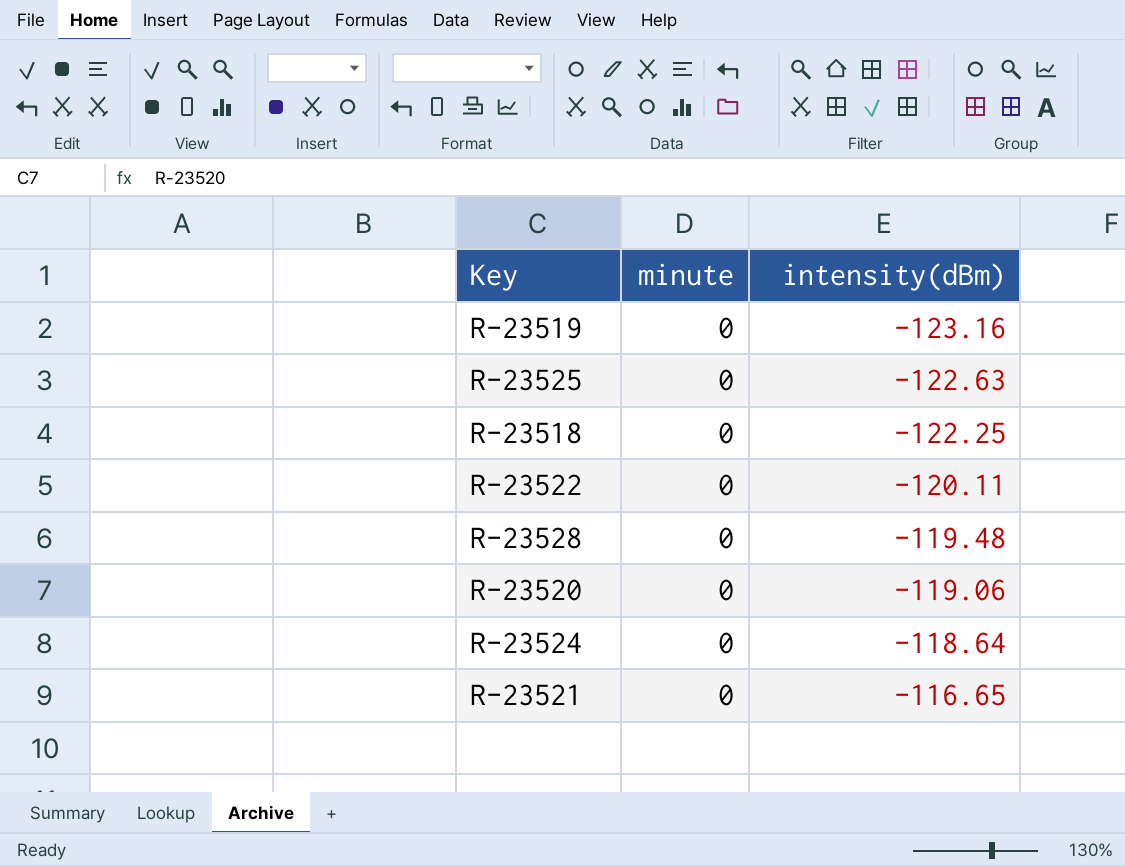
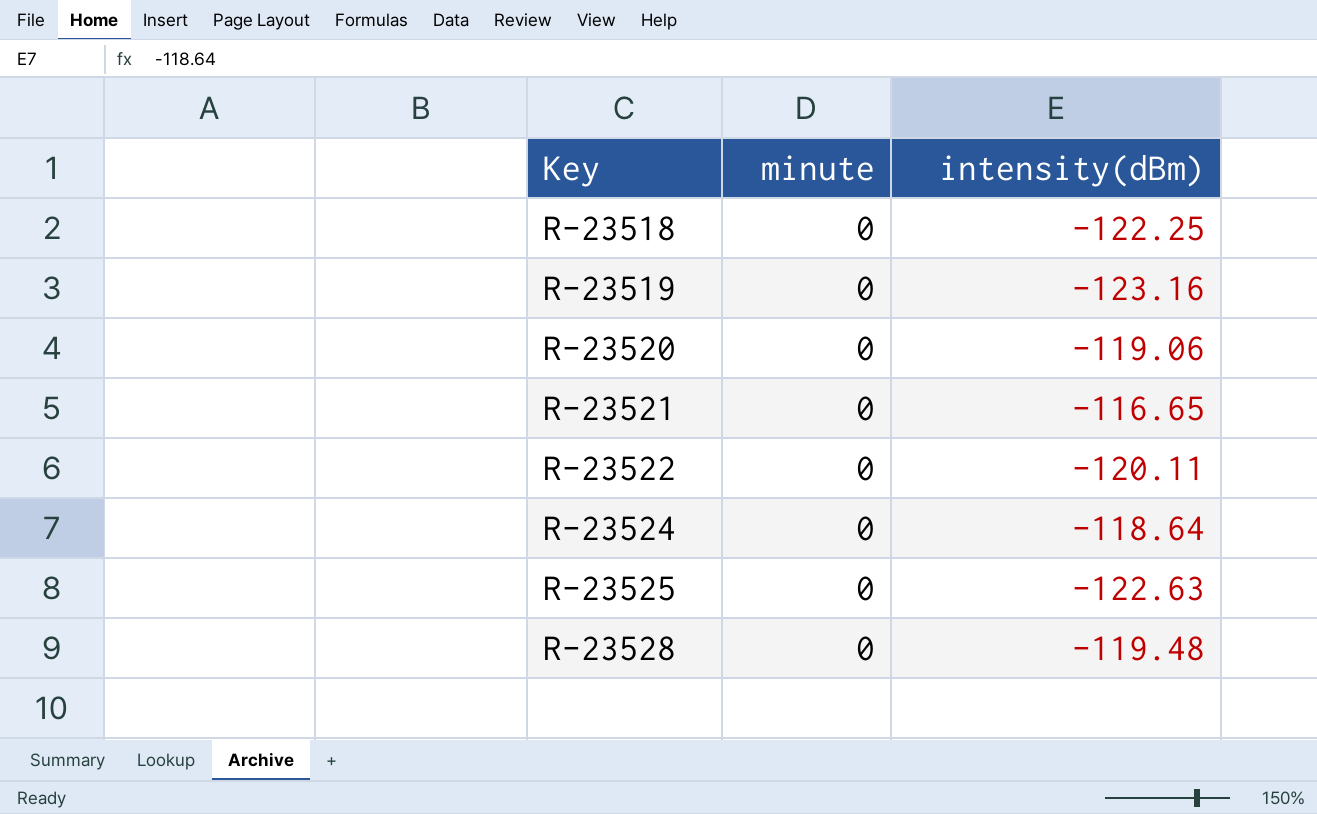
row order: intensity(dBm) ascending -> Key ascending

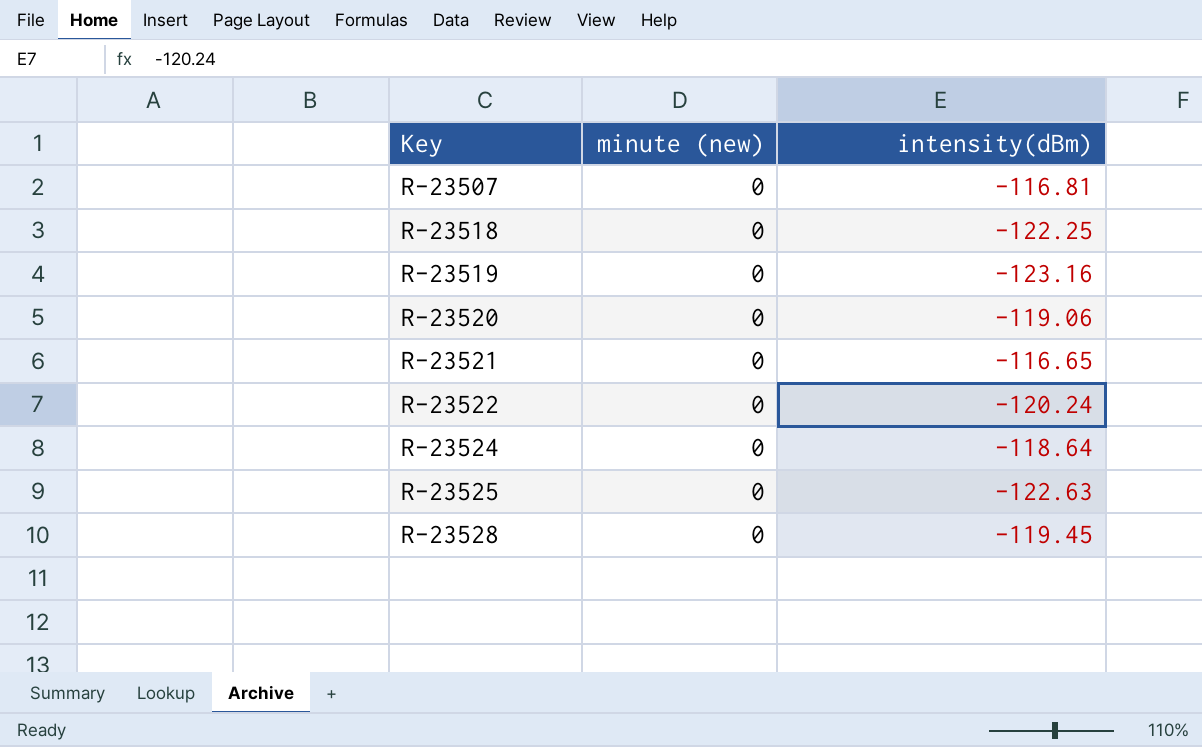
column name: minute -> minute (new)
row R-23507: none -> 0 | -116.81
R-23522 | intensity(dBm): -120.11 -> -120.24
R-23528 | intensity(dBm): -119.48 -> -119.45

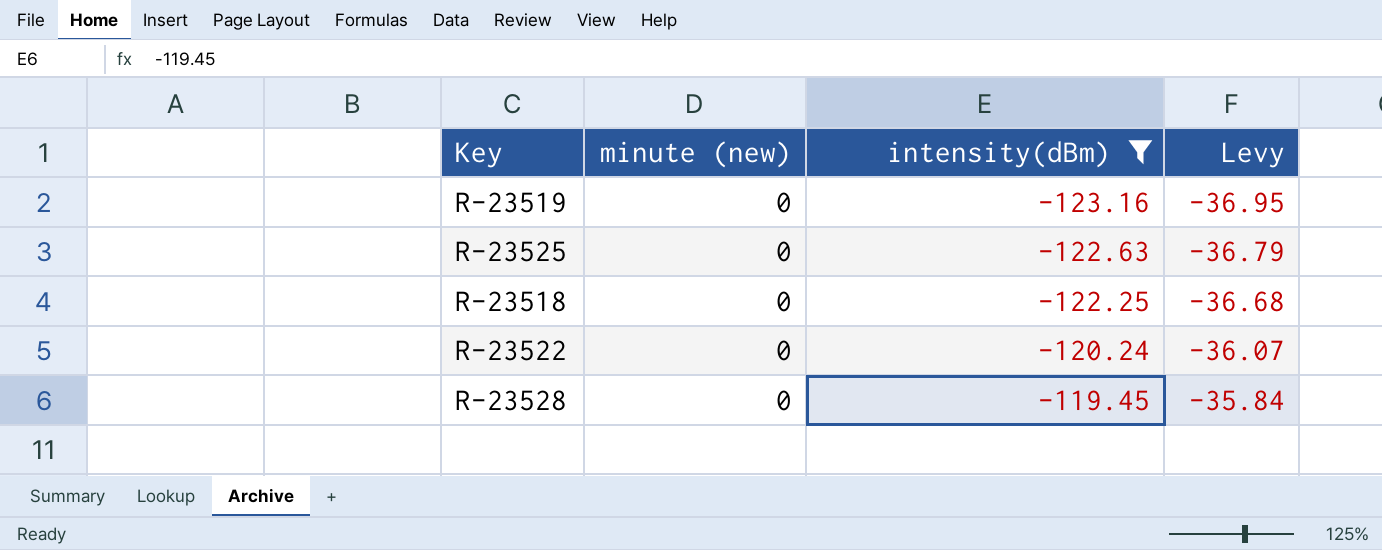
filter: none -> intensity(dBm) <= -119.45
row order: Key ascending -> intensity(dBm) ascending
column Levy | formula: none -> [intensity(dBm)] * 0.3

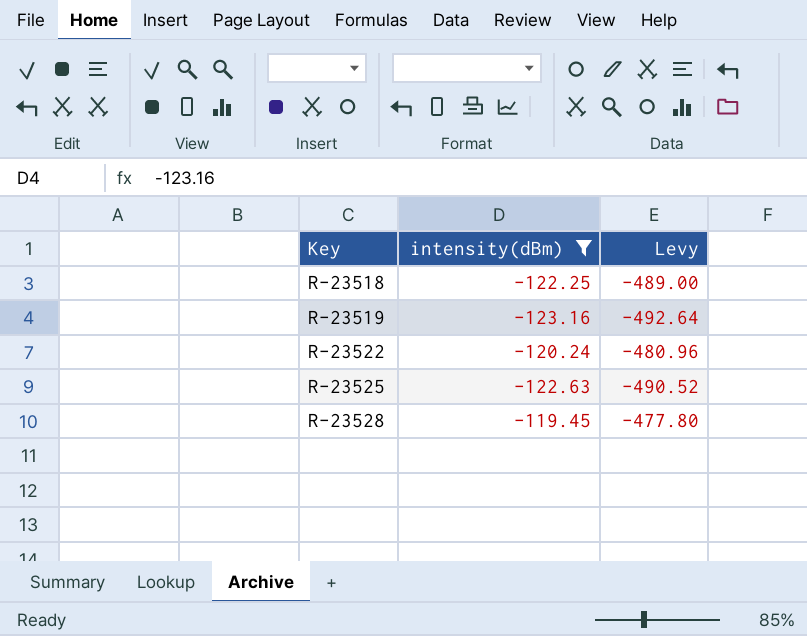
row order: intensity(dBm) ascending -> Key ascending
column minute (new) | position: 2 -> none
column Levy | formula: [intensity(dBm)] * 0.3 -> [intensity(dBm)] * 4

